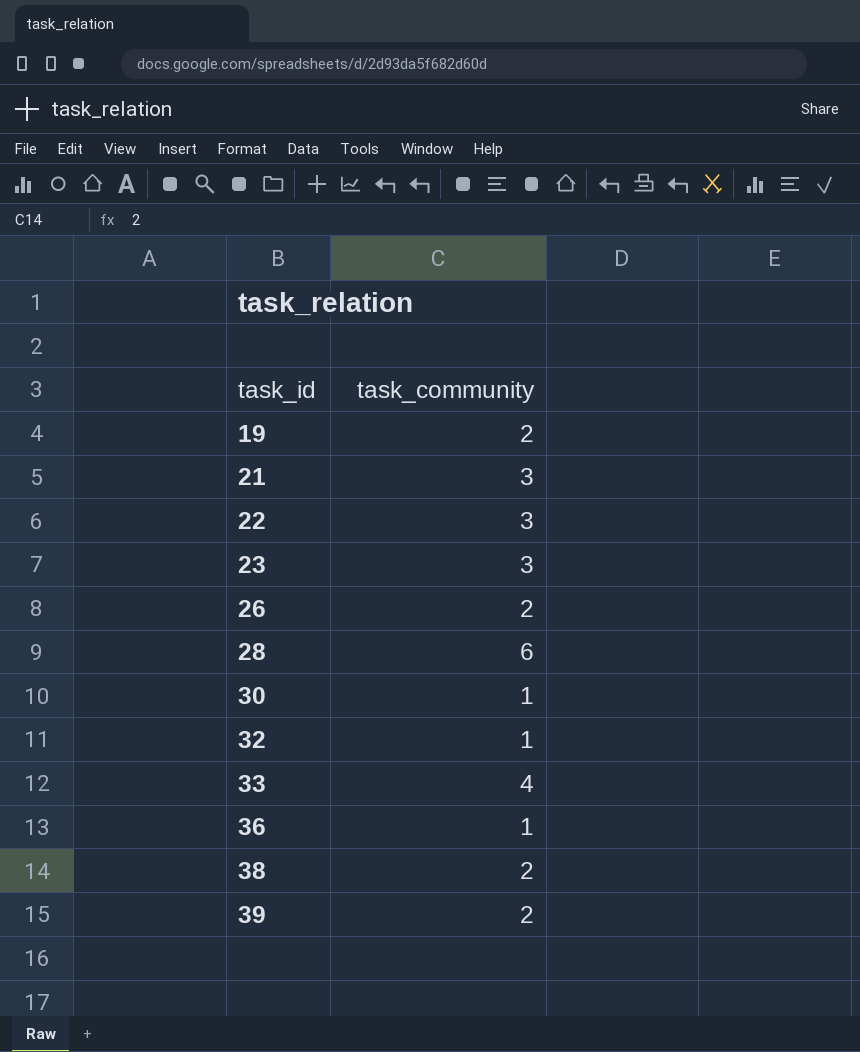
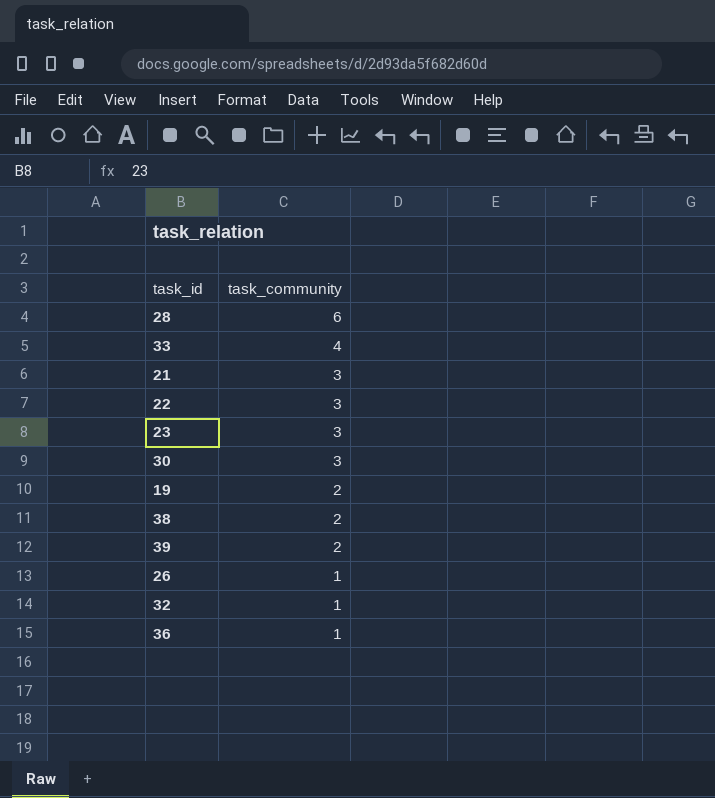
row order: task_id ascending -> task_community descending
30 | task_community: 1 -> 3
26 | task_community: 2 -> 1

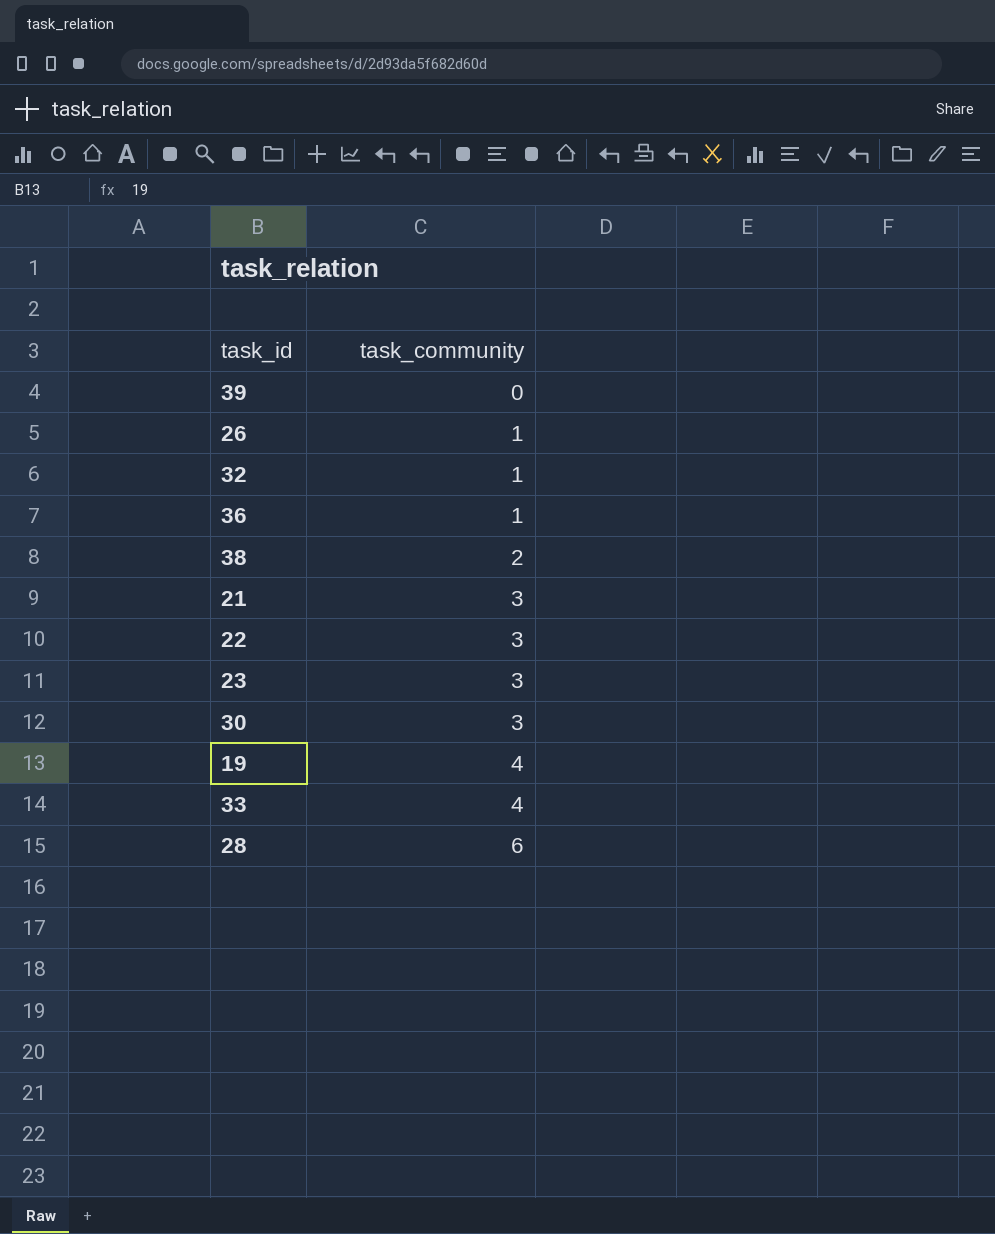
row order: task_community descending -> task_community ascending
39 | task_community: 2 -> 0
19 | task_community: 2 -> 4

